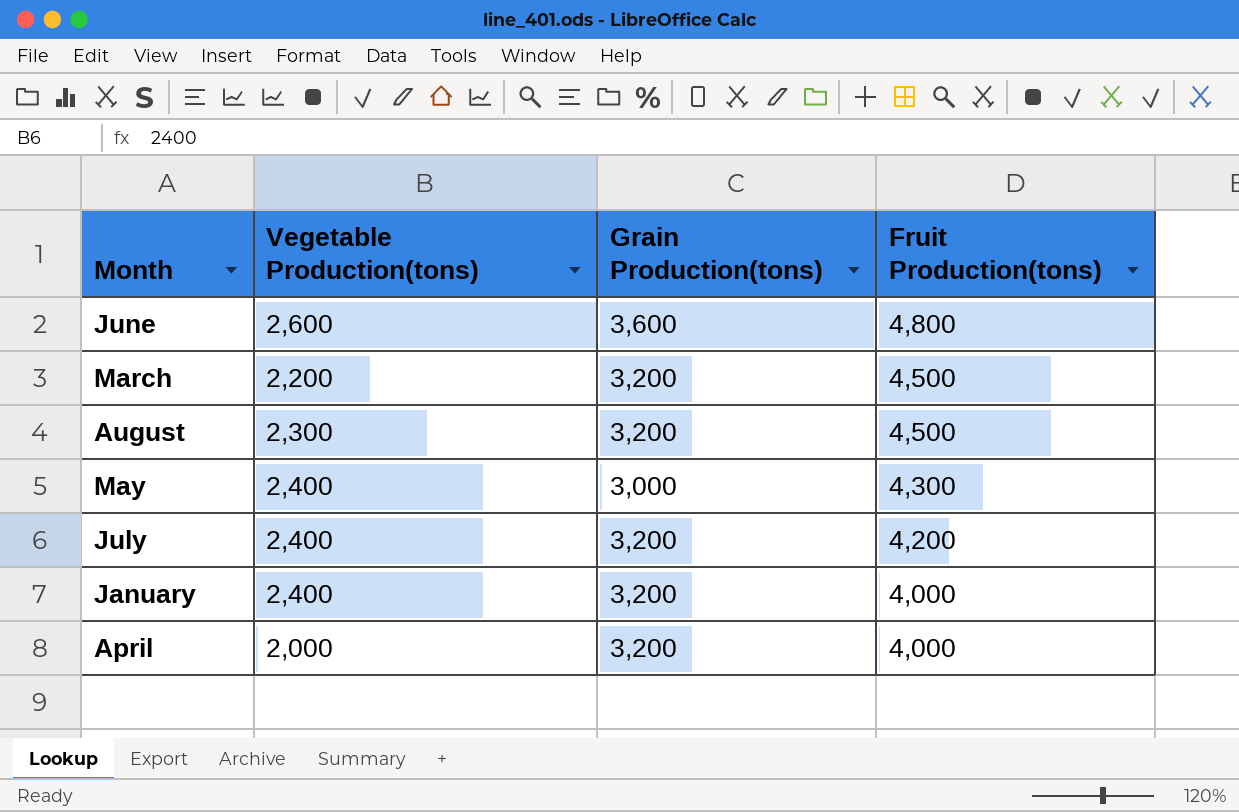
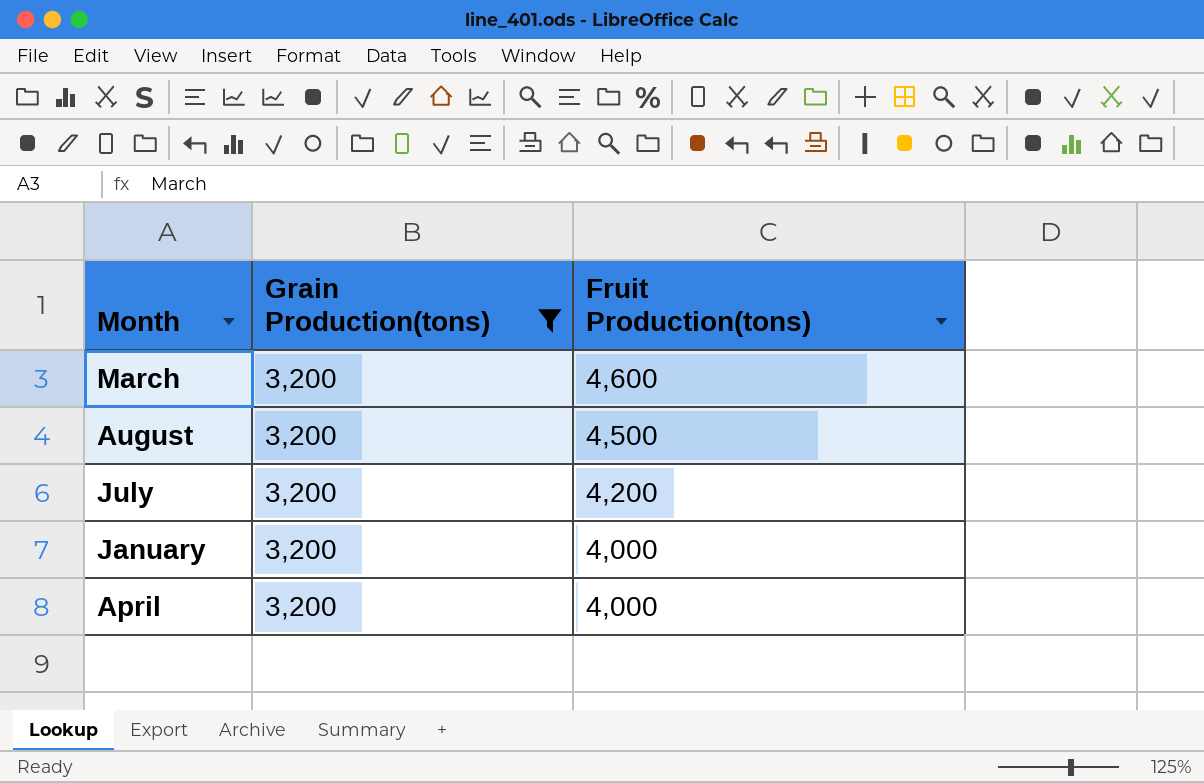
filter: none -> Grain Production(tons) = 3,200
column Vegetable Production(tons) | position: 2 -> none
March | Fruit Production(tons): 4,500 -> 4,600

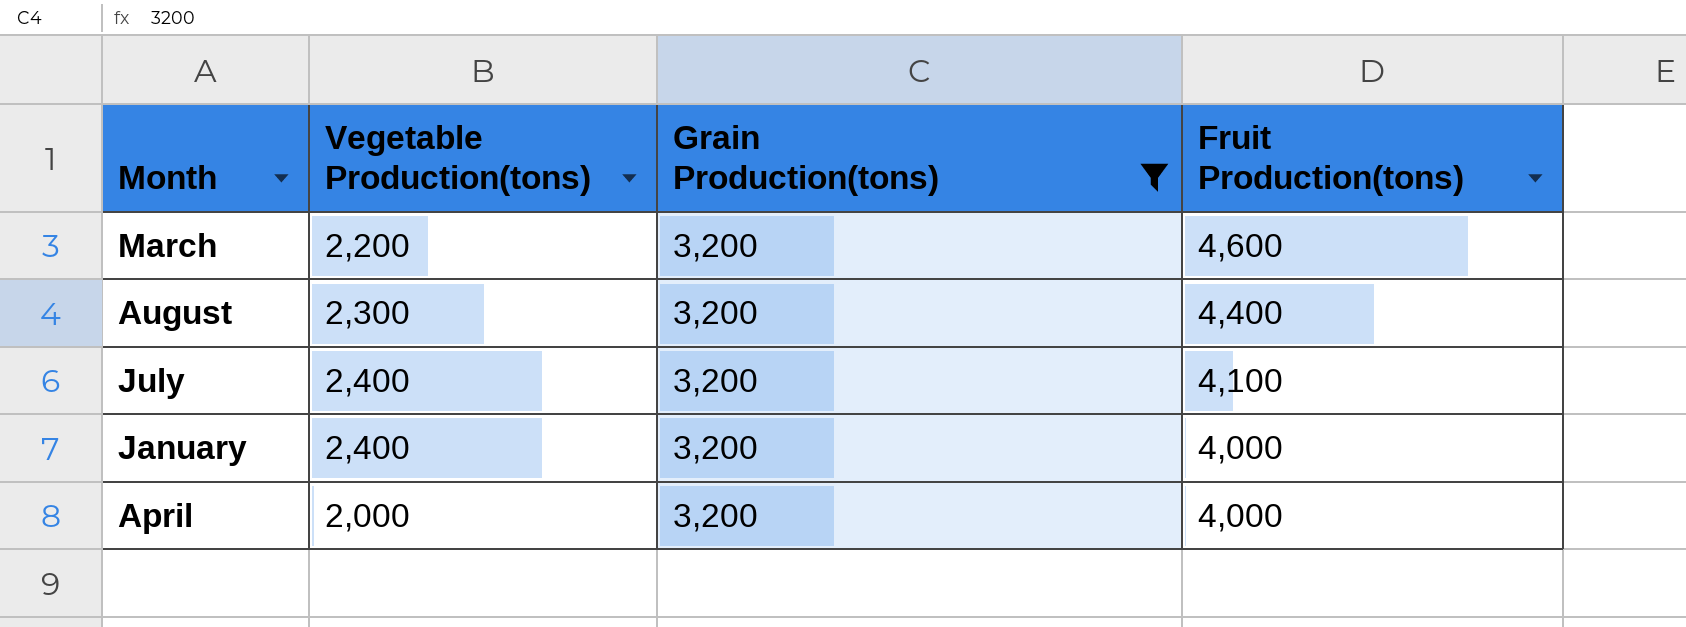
column Vegetable Production(tons) | position: none -> 2
August | Fruit Production(tons): 4,500 -> 4,400
July | Fruit Production(tons): 4,200 -> 4,100

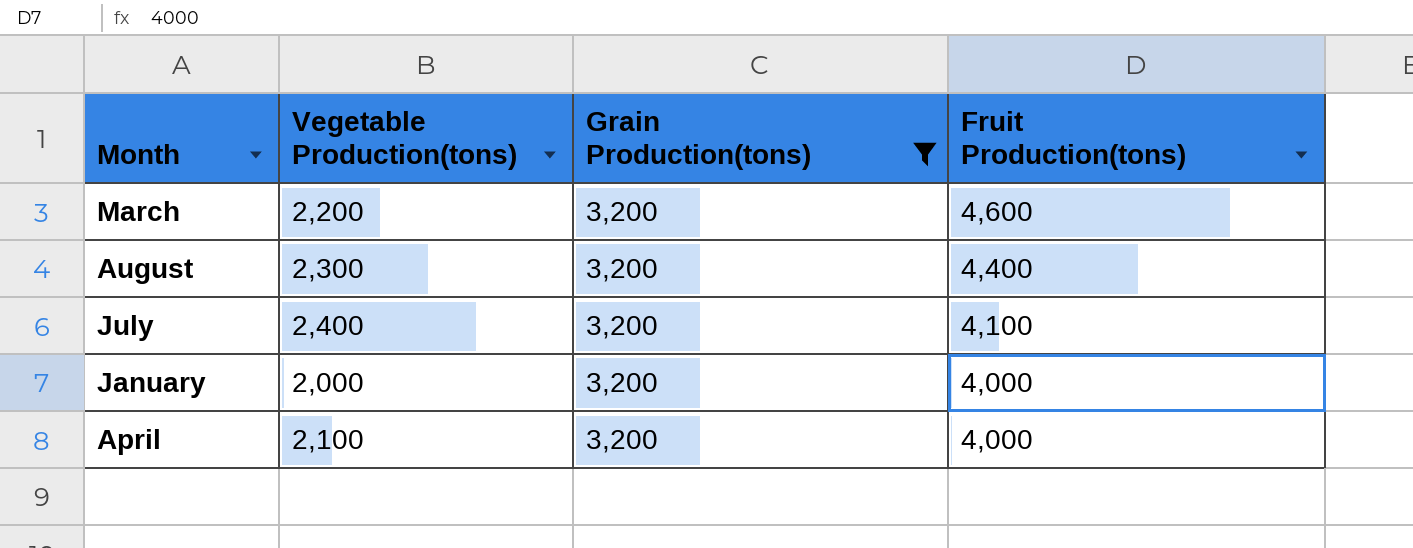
January | Vegetable Production(tons): 2,400 -> 2,000
April | Vegetable Production(tons): 2,000 -> 2,100

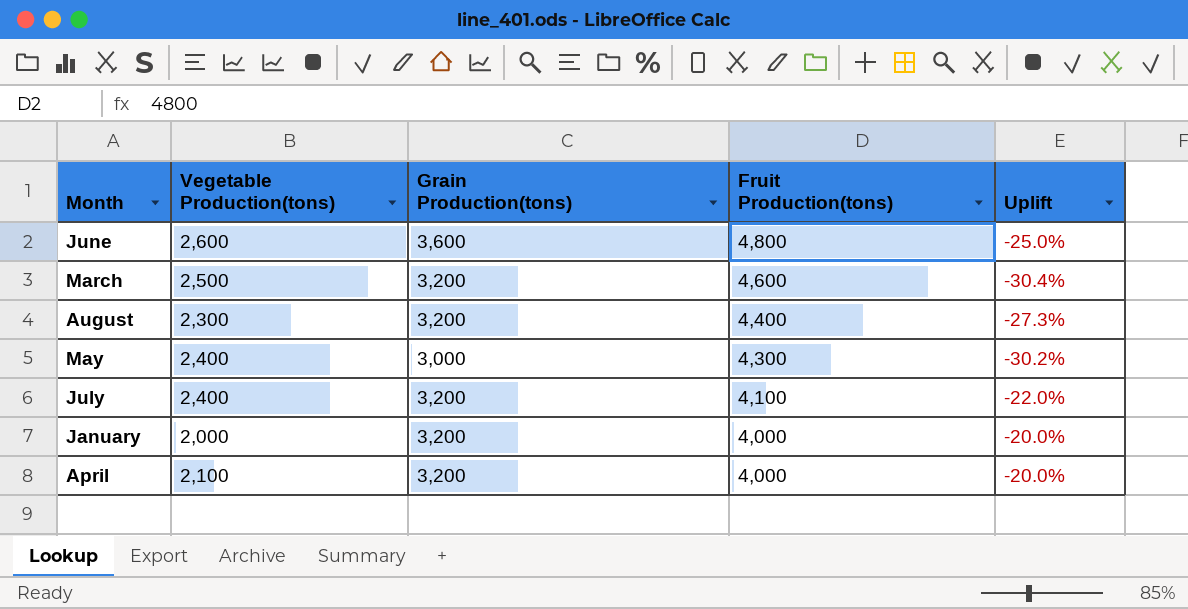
filter: Grain Production(tons) = 3,200 -> none
column Uplift | formula: none -> ([Grain Production(tons)] - [Fruit Production(tons)]) / [Fruit Production(tons)]
March | Vegetable Production(tons): 2,200 -> 2,500

